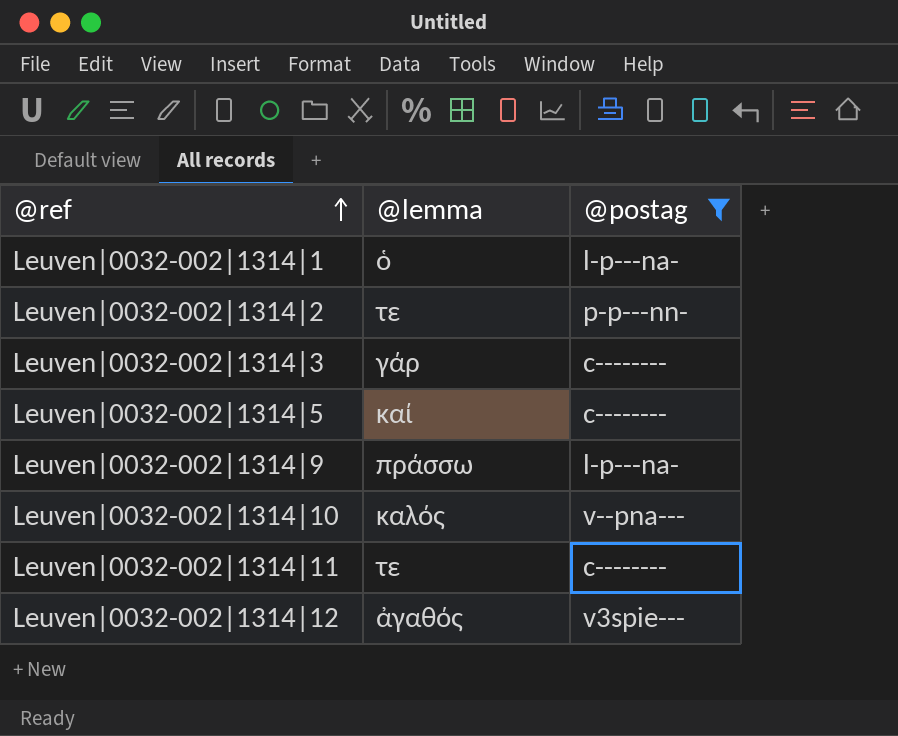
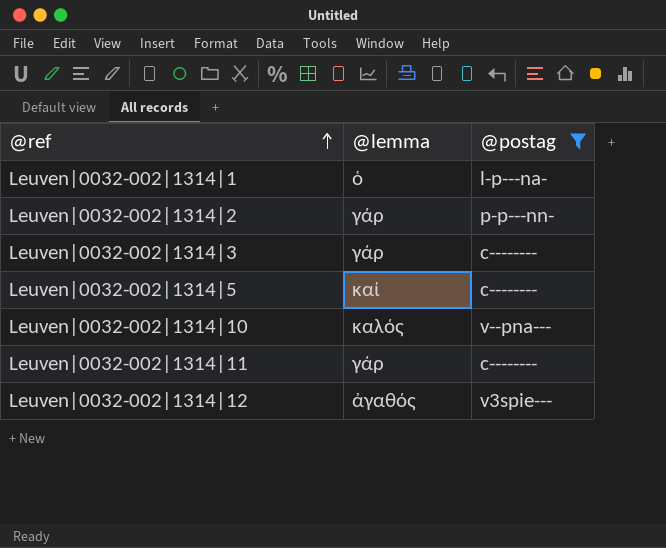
row Leuven|0032-002|1314|9: πράσσω | l-p---na- -> none
Leuven|0032-002|1314|2 | @lemma: τε -> γάρ
Leuven|0032-002|1314|11 | @lemma: τε -> γάρ

